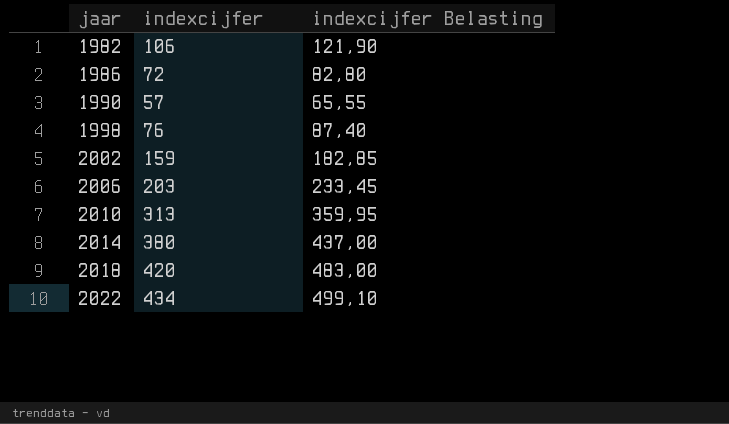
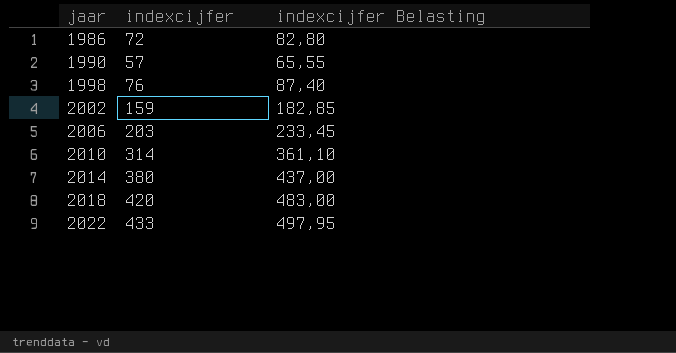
row 1982: 106 | 121,90 -> none
2010 | indexcijfer: 313 -> 314
2010 | indexcijfer Belasting: 359,95 -> 361,10
2022 | indexcijfer: 434 -> 433
2022 | indexcijfer Belasting: 499,10 -> 497,95

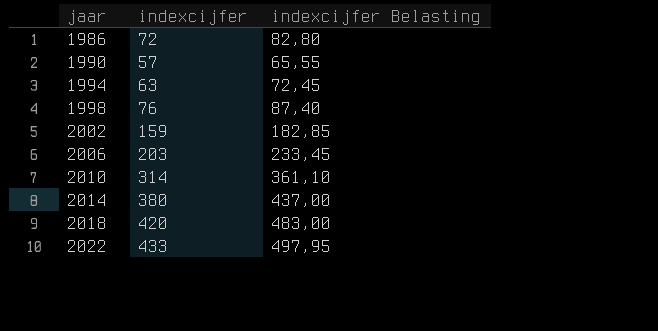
row 1994: none -> 63 | 72,45

